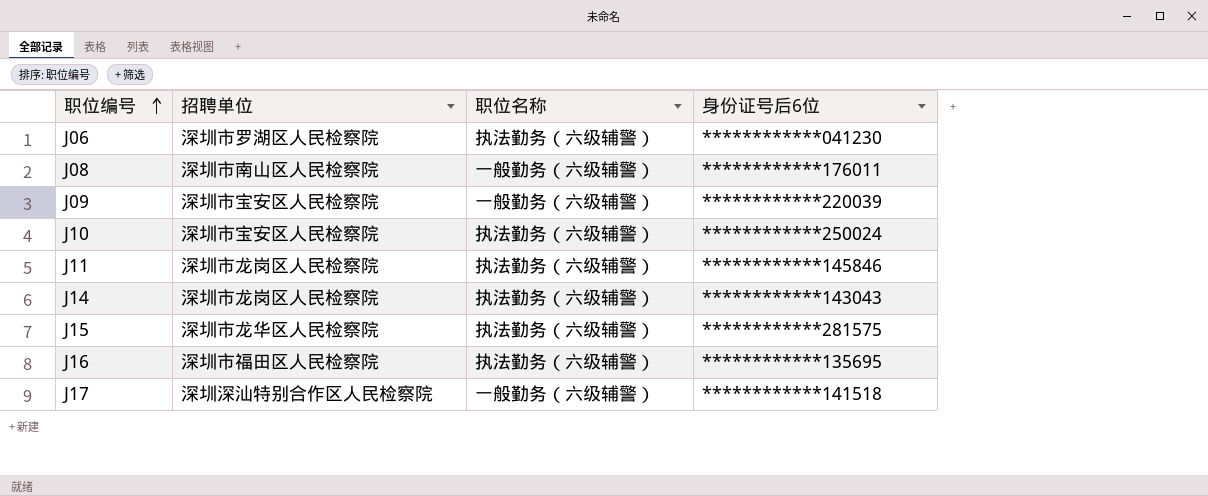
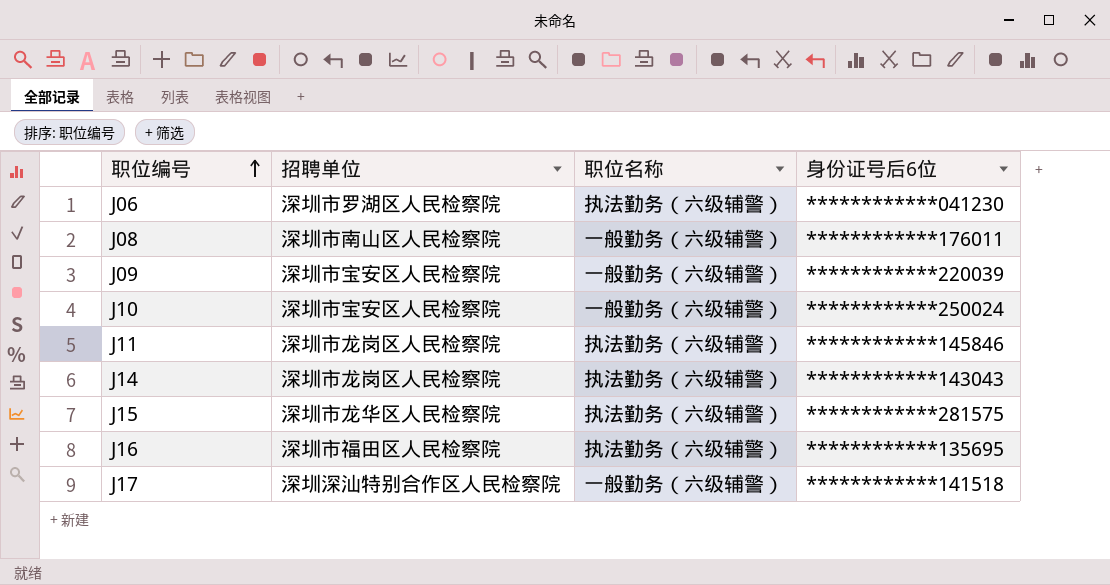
J10 | 职位名称: 执法勤务（六级辅警） -> 一般勤务（六级辅警）

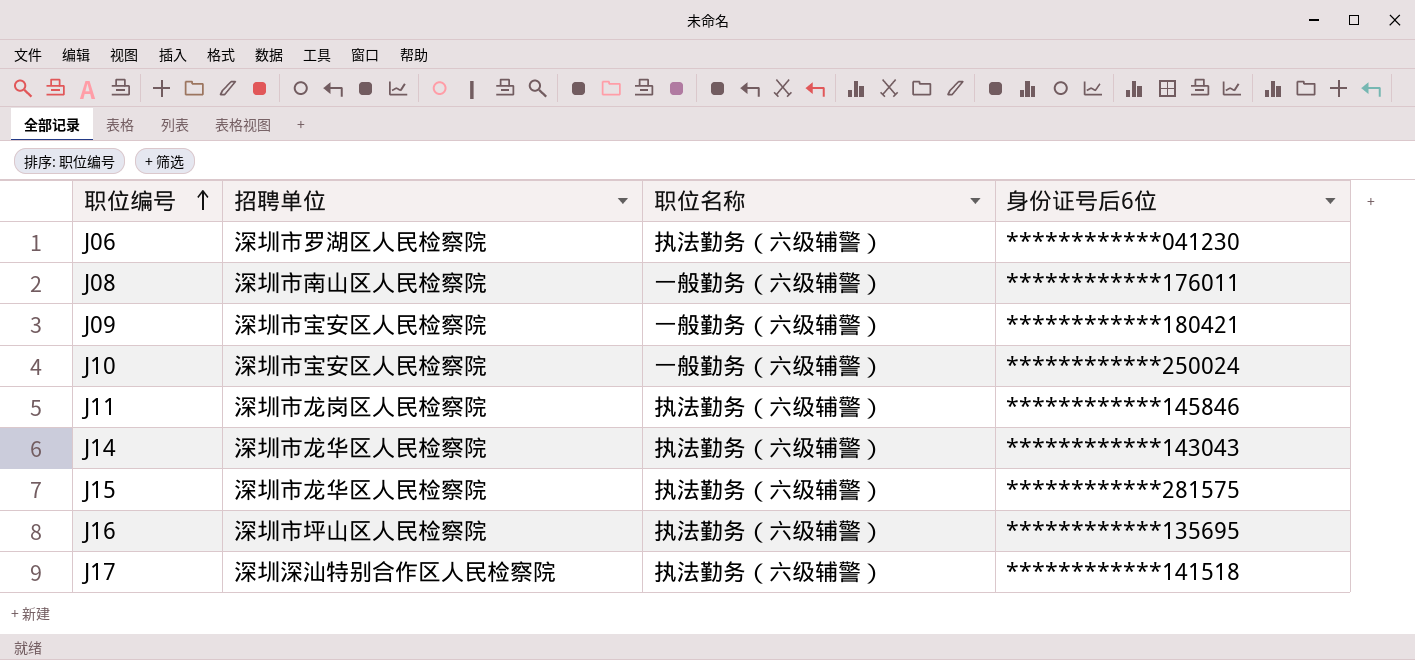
J09 | 身份证号后6位: ************220039 -> ************180421
J14 | 招聘单位: 深圳市龙岗区人民检察院 -> 深圳市龙华区人民检察院
J16 | 招聘单位: 深圳市福田区人民检察院 -> 深圳市坪山区人民检察院
J17 | 职位名称: 一般勤务（六级辅警） -> 执法勤务（六级辅警）

